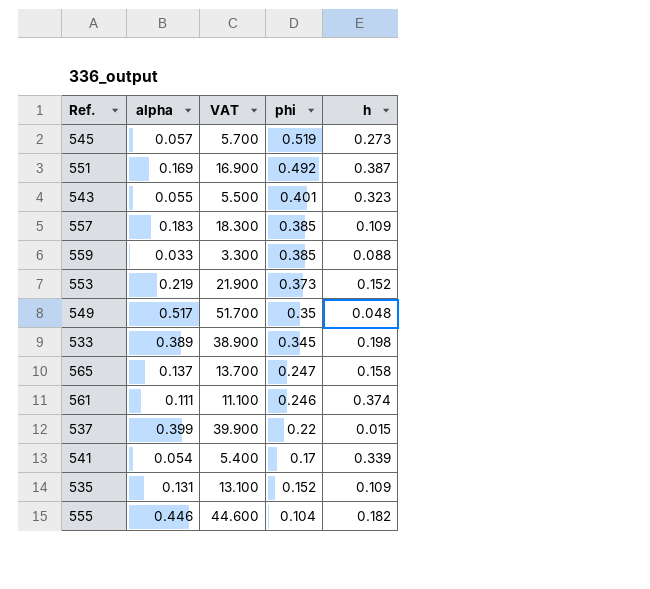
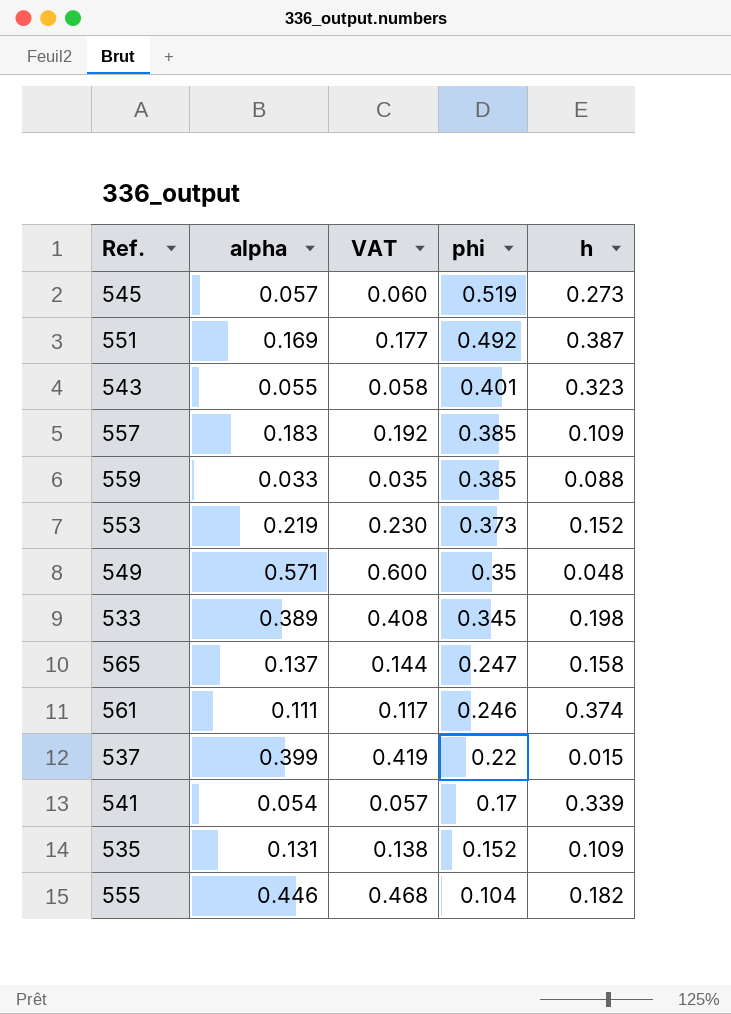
column VAT | formula: [alpha] * 100 -> [alpha] * 1.05
549 | alpha: 0.517 -> 0.571

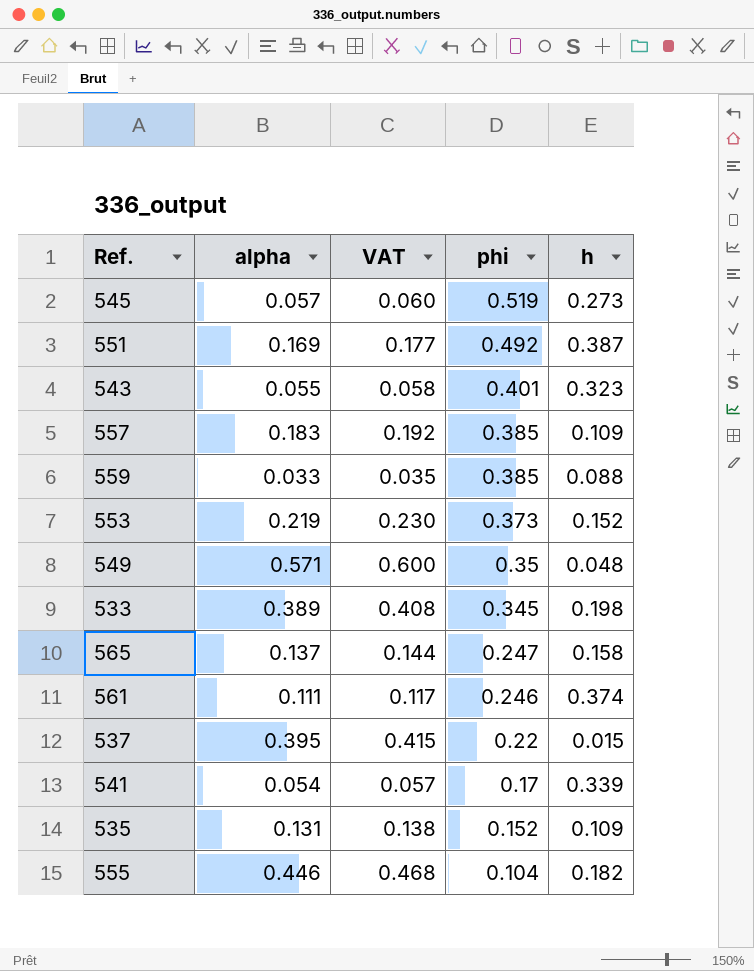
537 | alpha: 0.399 -> 0.395
537 | VAT: 0.419 -> 0.415

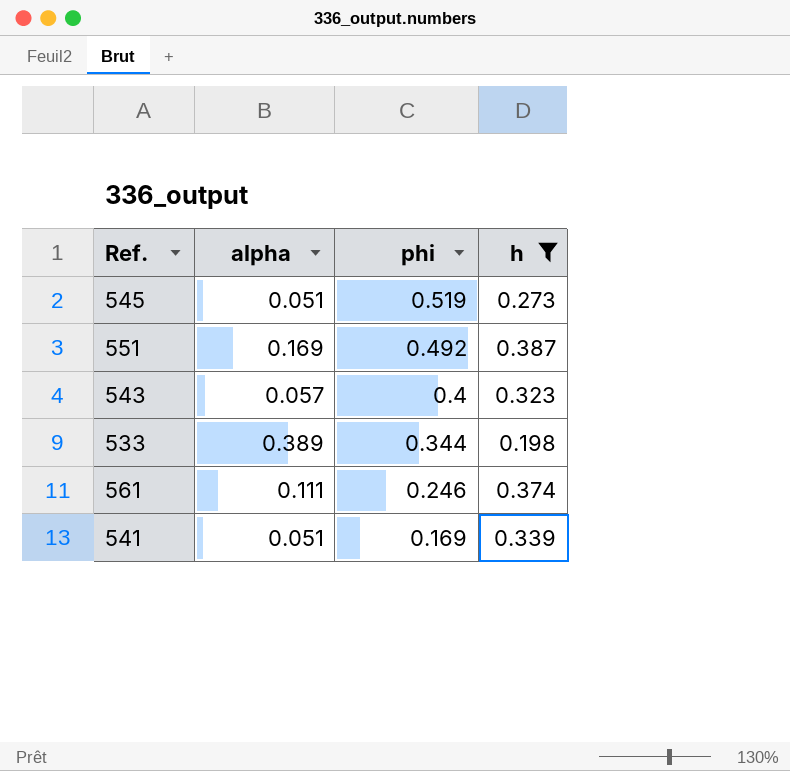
filter: none -> h >= 0.198
column VAT | formula: [alpha] * 1.05 -> none
545 | alpha: 0.057 -> 0.051
543 | alpha: 0.055 -> 0.057
543 | phi: 0.401 -> 0.4
533 | phi: 0.345 -> 0.344
541 | alpha: 0.054 -> 0.051
541 | phi: 0.17 -> 0.169

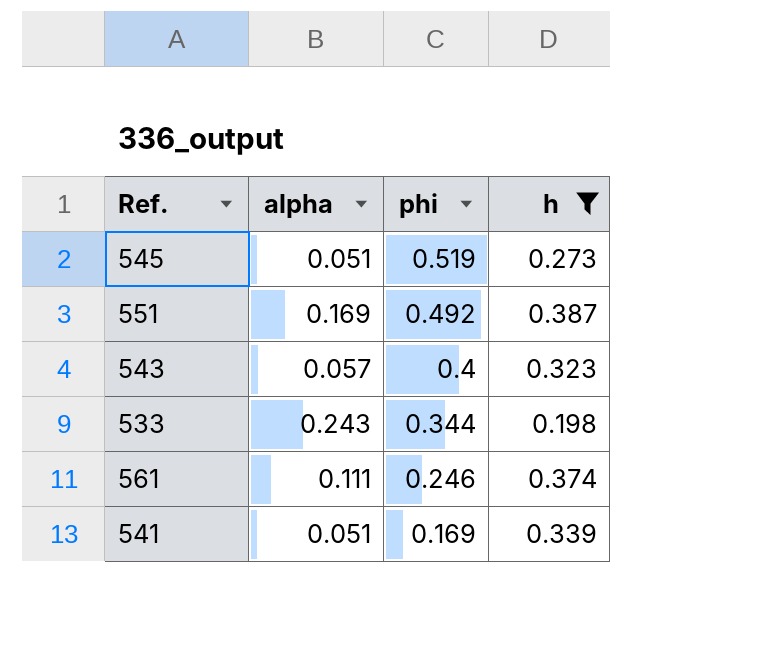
533 | alpha: 0.389 -> 0.243

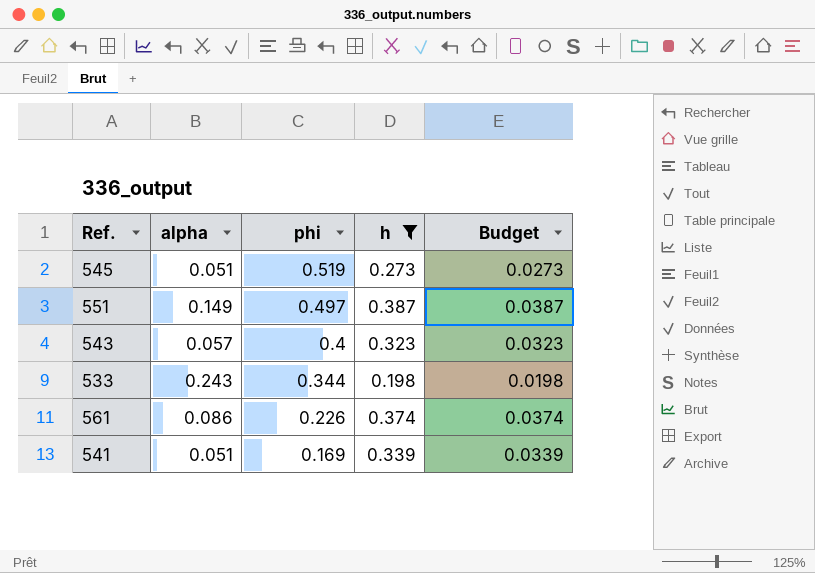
column Budget | formula: none -> [h] * 0.1
551 | alpha: 0.169 -> 0.149
551 | phi: 0.492 -> 0.497
561 | alpha: 0.111 -> 0.086
561 | phi: 0.246 -> 0.226

